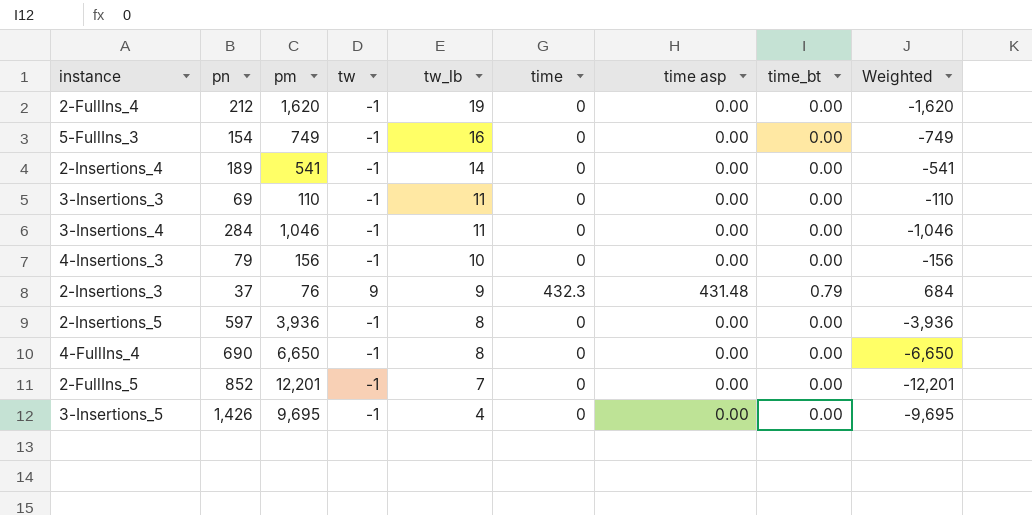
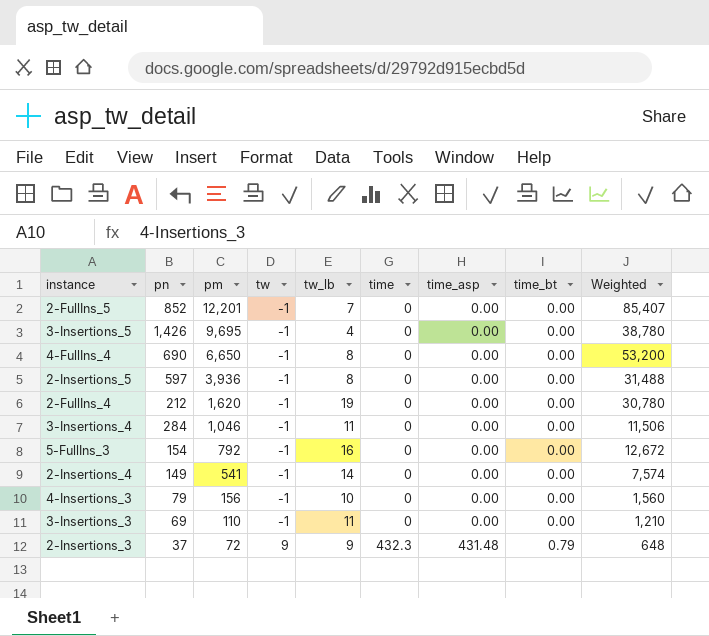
row order: tw_lb descending -> pm descending
column name: time asp -> time_asp
column Weighted | formula: [pm] * [tw] -> [pm] * [tw_lb]
5-FullIns_3 | pm: 749 -> 792
2-Insertions_4 | pn: 189 -> 149
2-Insertions_3 | pm: 76 -> 72

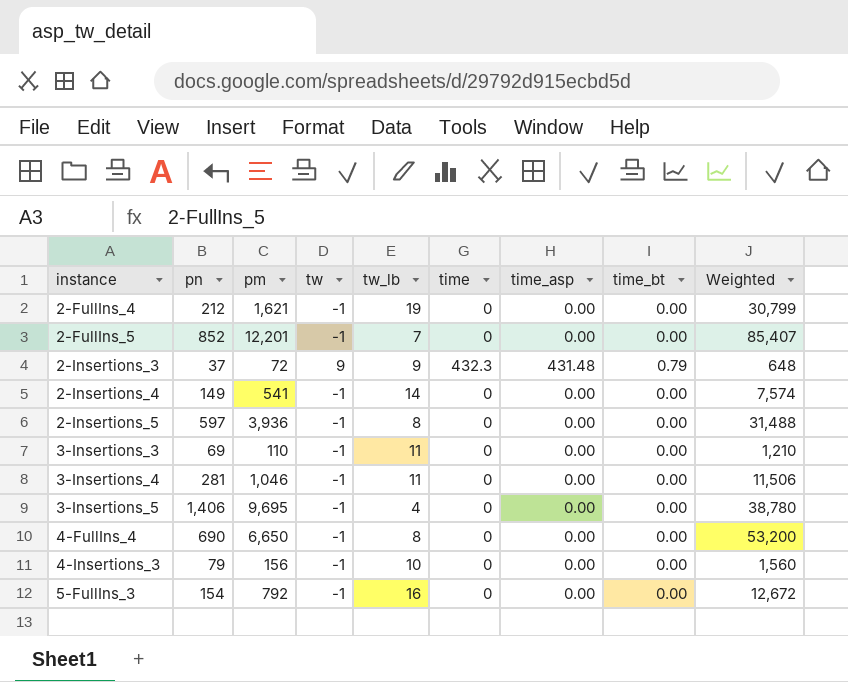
row order: pm descending -> instance ascending
2-FullIns_4 | pm: 1,620 -> 1,621
2-FullIns_4 | Weighted: 30,780 -> 30,799
3-Insertions_4 | pn: 284 -> 281
3-Insertions_5 | pn: 1,426 -> 1,406

